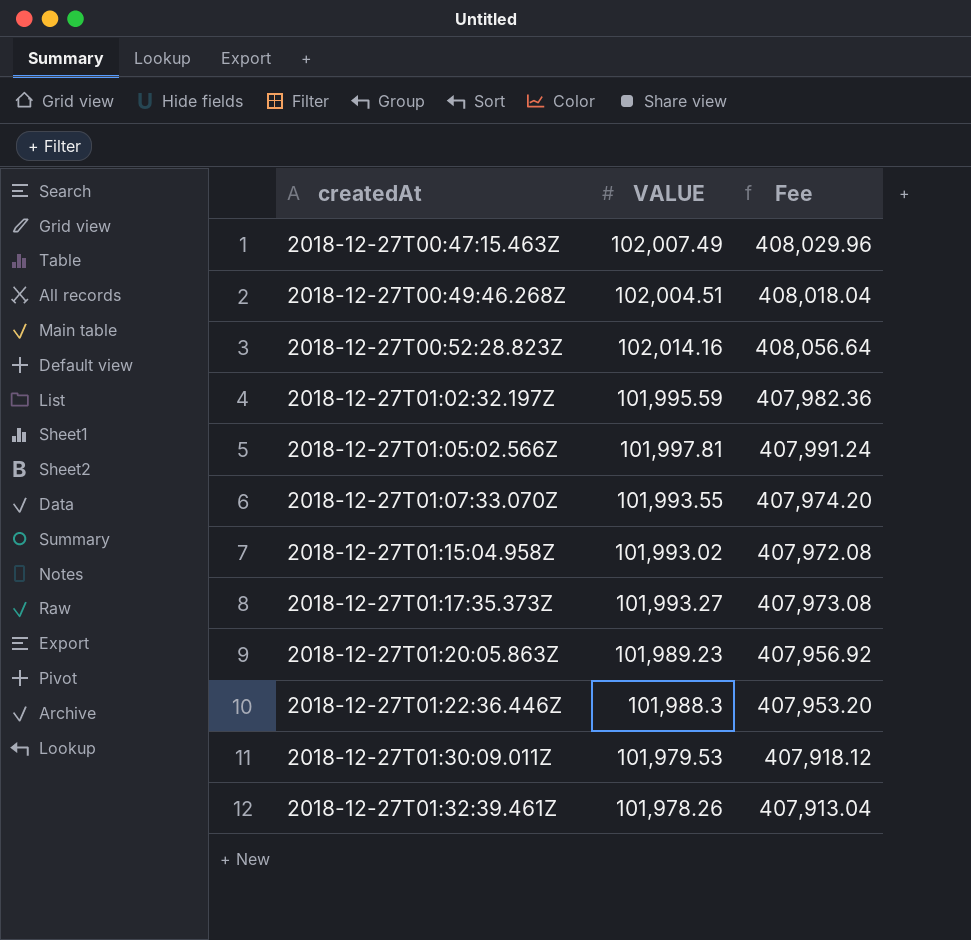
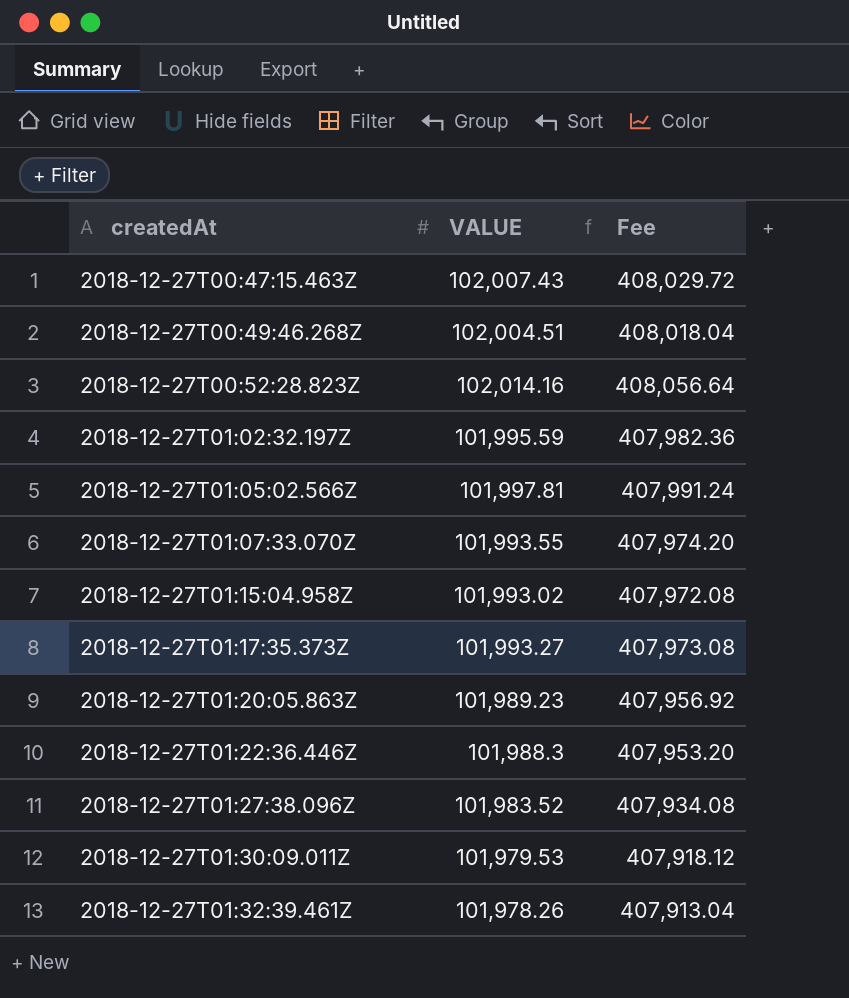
2018-12-27T00:47:15.463Z | VALUE: 102,007.49 -> 102,007.43
2018-12-27T00:47:15.463Z | Fee: 408,029.96 -> 408,029.72
row 2018-12-27T01:27:38.096Z: none -> 101,983.52 | 407,934.08

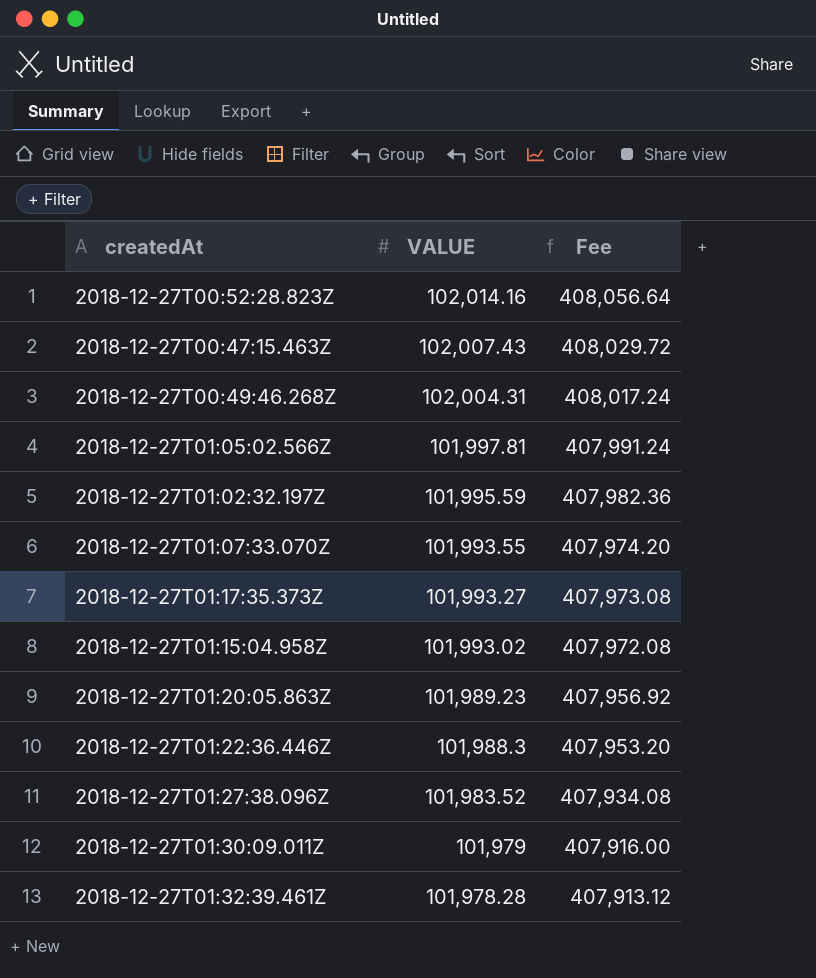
row order: createdAt ascending -> VALUE descending
2018-12-27T00:49:46.268Z | VALUE: 102,004.51 -> 102,004.31
2018-12-27T00:49:46.268Z | Fee: 408,018.04 -> 408,017.24
2018-12-27T01:30:09.011Z | VALUE: 101,979.53 -> 101,979
2018-12-27T01:30:09.011Z | Fee: 407,918.12 -> 407,916.00
2018-12-27T01:32:39.461Z | VALUE: 101,978.26 -> 101,978.28
2018-12-27T01:32:39.461Z | Fee: 407,913.04 -> 407,913.12

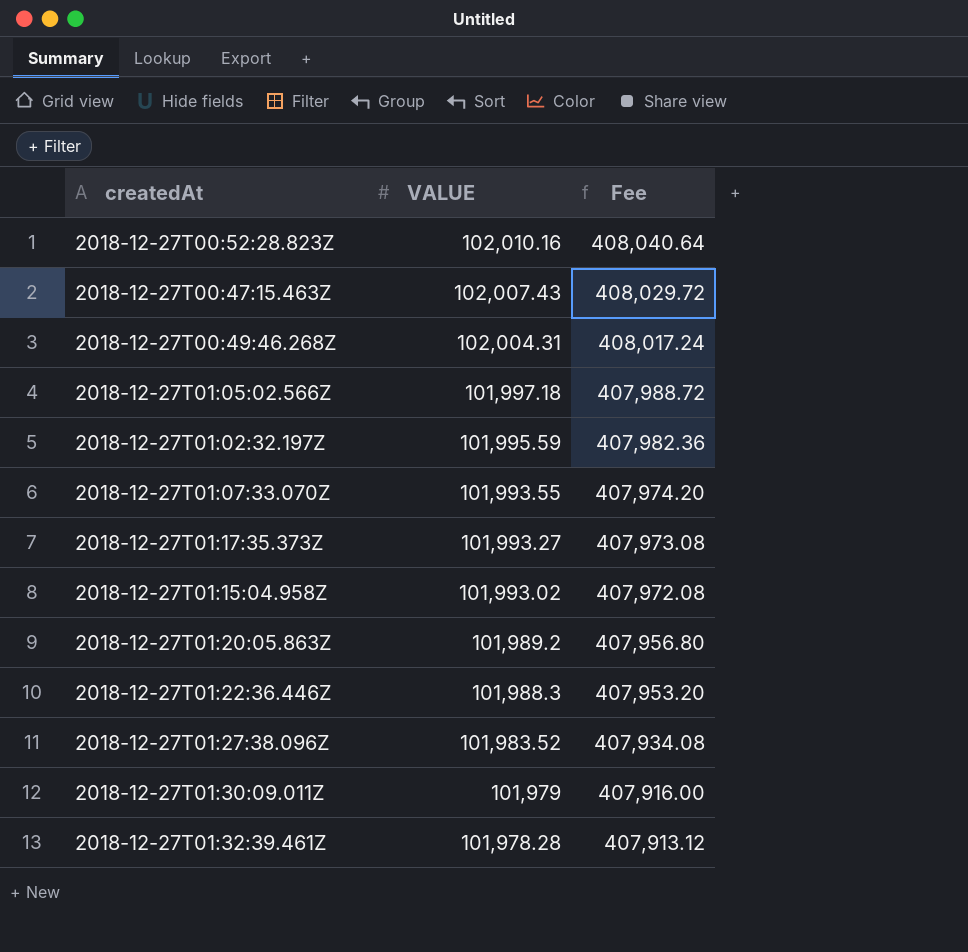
2018-12-27T00:52:28.823Z | VALUE: 102,014.16 -> 102,010.16
2018-12-27T00:52:28.823Z | Fee: 408,056.64 -> 408,040.64
2018-12-27T01:05:02.566Z | VALUE: 101,997.81 -> 101,997.18
2018-12-27T01:05:02.566Z | Fee: 407,991.24 -> 407,988.72
2018-12-27T01:20:05.863Z | VALUE: 101,989.23 -> 101,989.2
2018-12-27T01:20:05.863Z | Fee: 407,956.92 -> 407,956.80

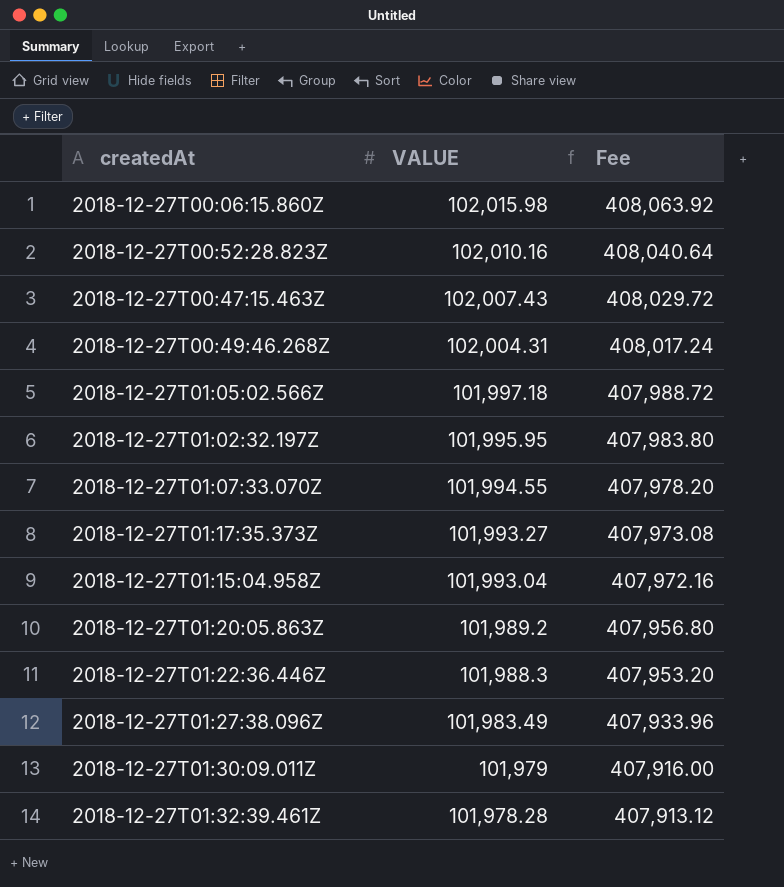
row 2018-12-27T00:06:15.860Z: none -> 102,015.98 | 408,063.92
2018-12-27T01:02:32.197Z | VALUE: 101,995.59 -> 101,995.95
2018-12-27T01:02:32.197Z | Fee: 407,982.36 -> 407,983.80
2018-12-27T01:07:33.070Z | VALUE: 101,993.55 -> 101,994.55
2018-12-27T01:07:33.070Z | Fee: 407,974.20 -> 407,978.20
2018-12-27T01:15:04.958Z | VALUE: 101,993.02 -> 101,993.04
2018-12-27T01:15:04.958Z | Fee: 407,972.08 -> 407,972.16
2018-12-27T01:27:38.096Z | VALUE: 101,983.52 -> 101,983.49
2018-12-27T01:27:38.096Z | Fee: 407,934.08 -> 407,933.96

